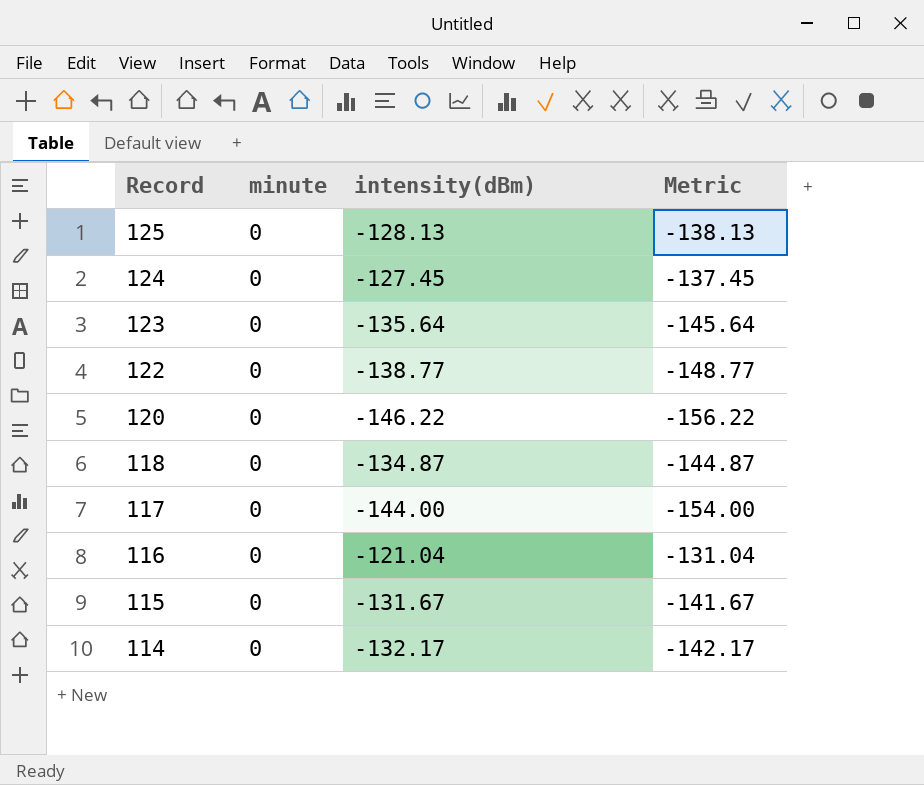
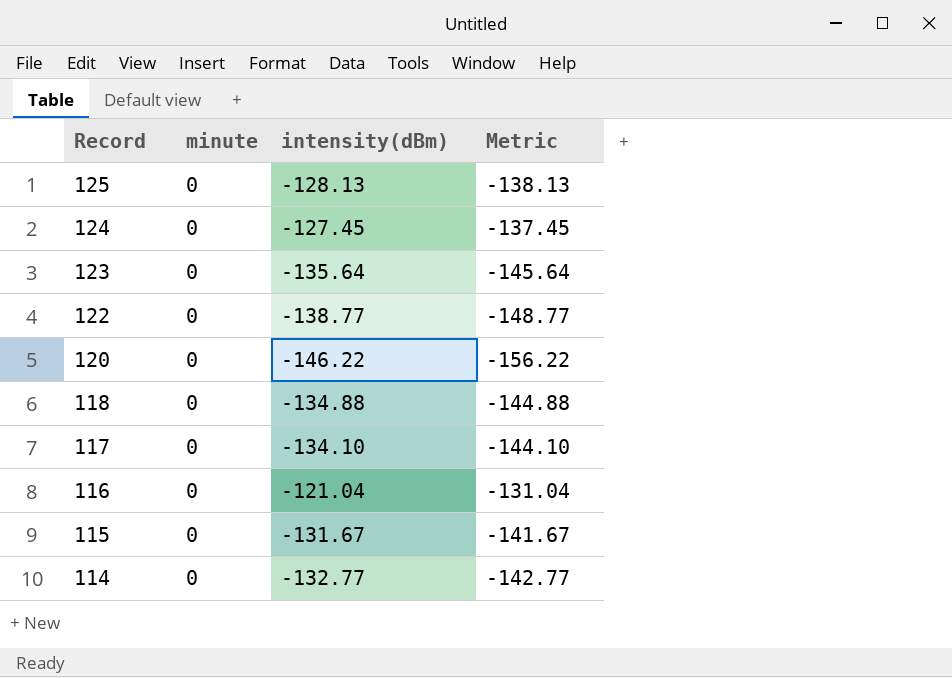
118 | intensity(dBm): -134.87 -> -134.88
118 | Metric: -144.87 -> -144.88
117 | intensity(dBm): -144.00 -> -134.10
117 | Metric: -154.00 -> -144.10
114 | intensity(dBm): -132.17 -> -132.77
114 | Metric: -142.17 -> -142.77

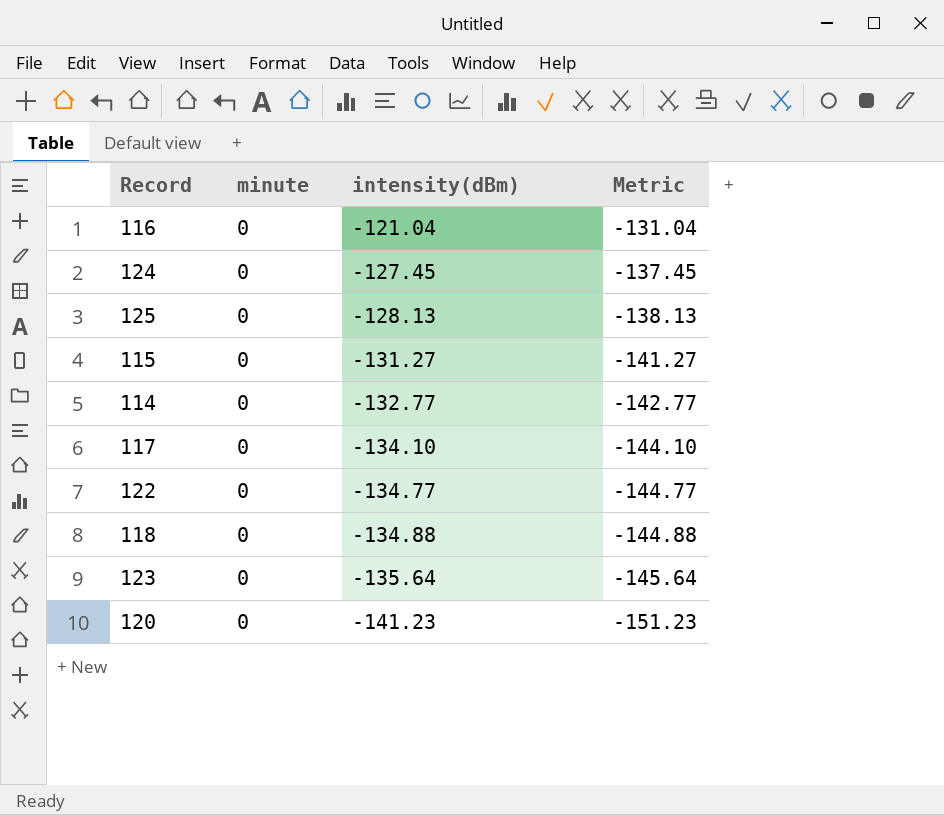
row order: Record descending -> intensity(dBm) descending
115 | intensity(dBm): -131.67 -> -131.27
115 | Metric: -141.67 -> -141.27
122 | intensity(dBm): -138.77 -> -134.77
122 | Metric: -148.77 -> -144.77
120 | intensity(dBm): -146.22 -> -141.23
120 | Metric: -156.22 -> -151.23

